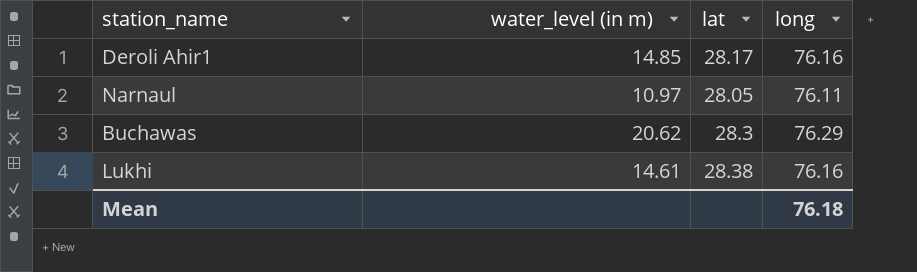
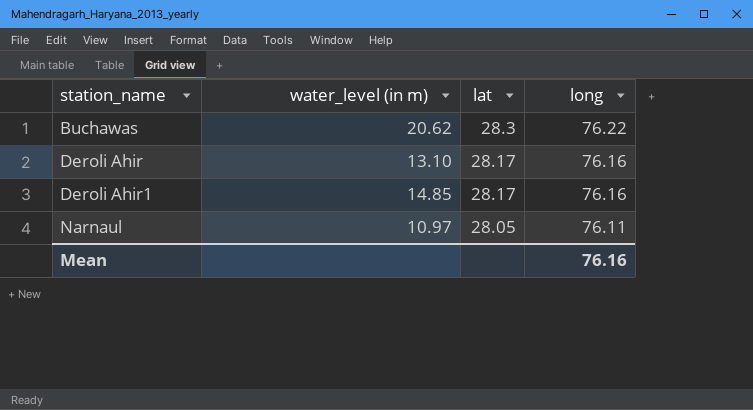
row order: none -> station_name ascending
row Lukhi: 14.61 | 28.38 | 76.16 -> none
Buchawas | long: 76.29 -> 76.22
row Deroli Ahir: none -> 13.10 | 28.17 | 76.16
Mean | long: 76.18 -> 76.16

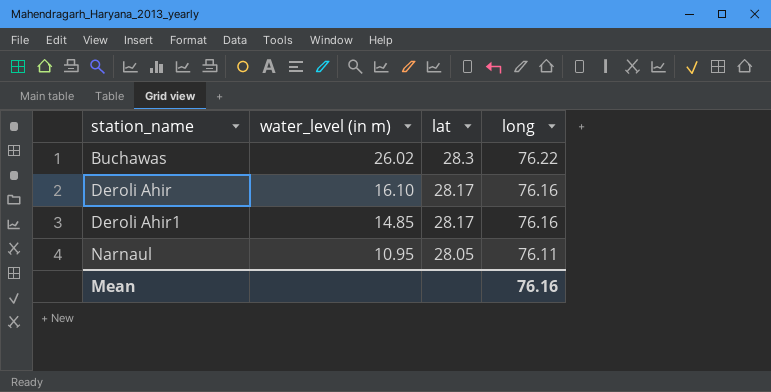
Buchawas | water_level (in m): 20.62 -> 26.02
Deroli Ahir | water_level (in m): 13.10 -> 16.10
Narnaul | water_level (in m): 10.97 -> 10.95

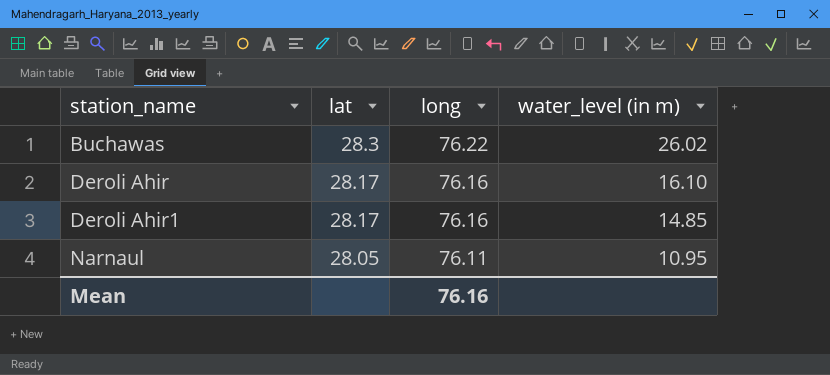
column water_level (in m) | position: 2 -> 4

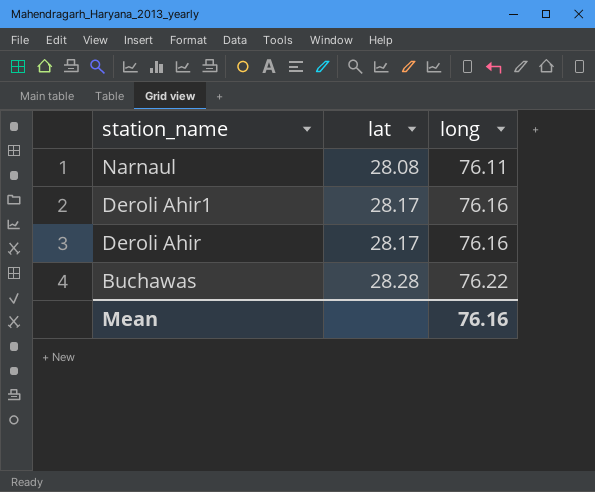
row order: station_name ascending -> station_name descending
column water_level (in m) | position: 4 -> none
Narnaul | lat: 28.05 -> 28.08
Buchawas | lat: 28.3 -> 28.28

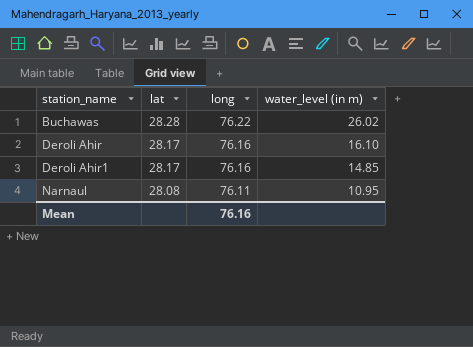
row order: station_name descending -> station_name ascending
column water_level (in m) | position: none -> 4

